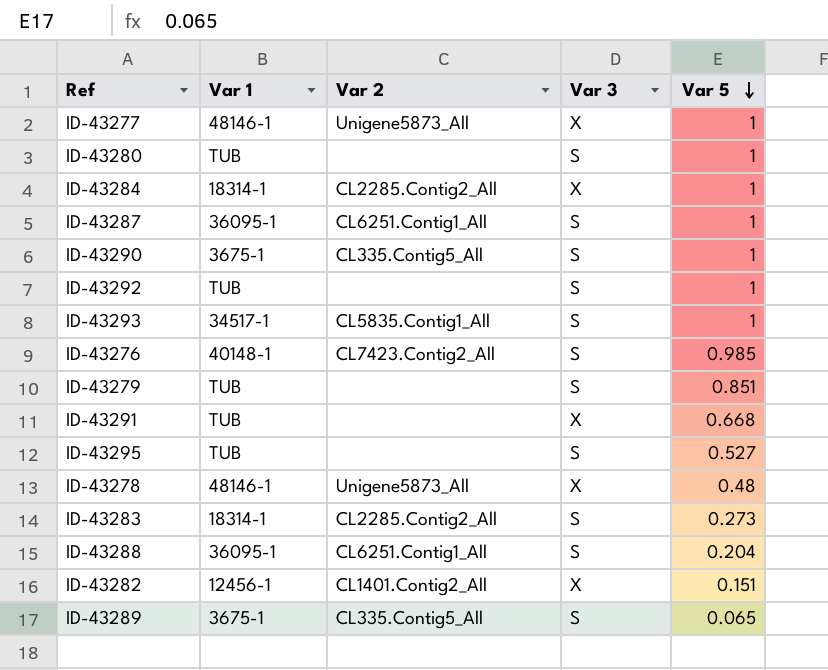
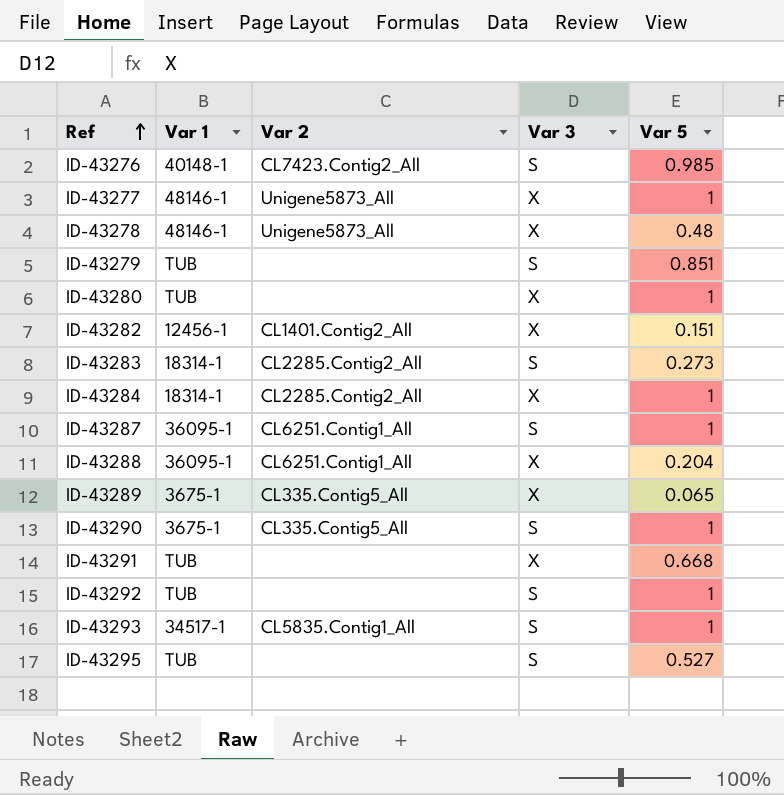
row order: Var 5 descending -> Ref ascending
ID-43280 | Var 3: S -> X
ID-43288 | Var 3: S -> X
ID-43289 | Var 3: S -> X

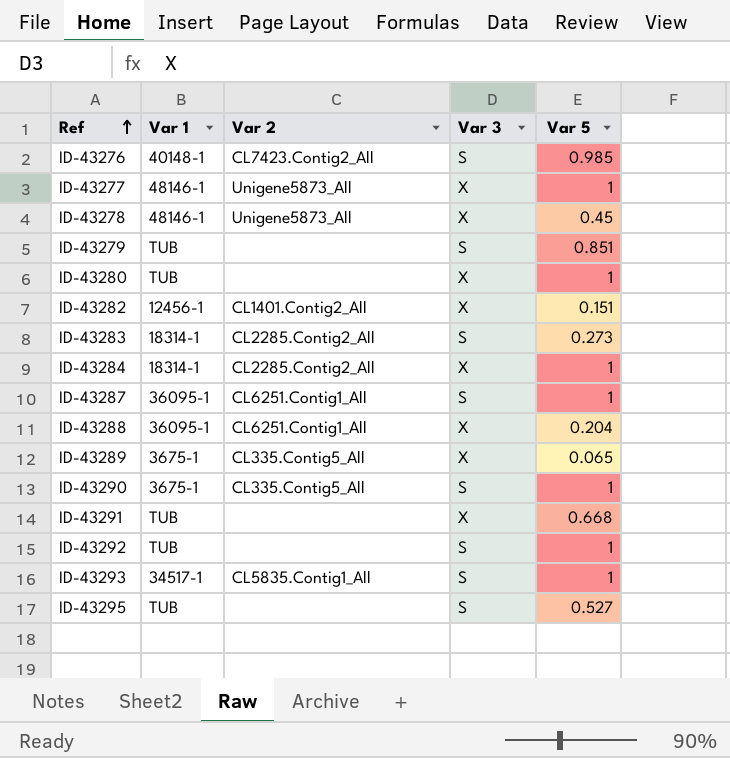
ID-43278 | Var 5: 0.48 -> 0.45

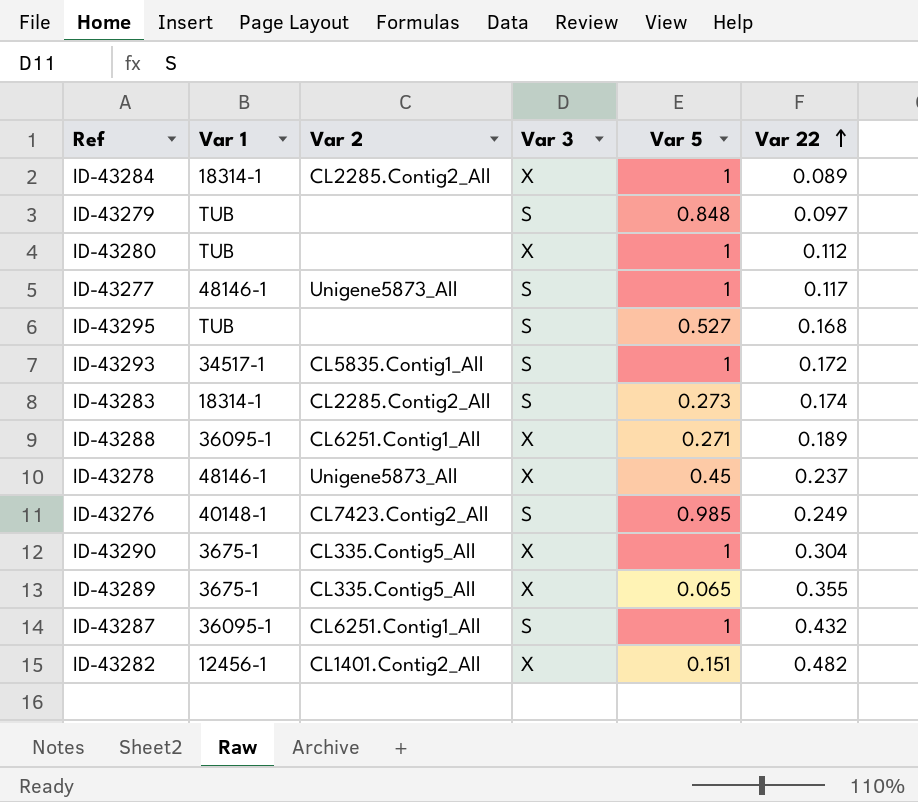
row order: Ref ascending -> Var 22 ascending
column Var 22 | position: none -> 6
row ID-43291: TUB | none | X | 0.668 -> none
row ID-43292: TUB | none | S | 1 -> none
ID-43279 | Var 5: 0.851 -> 0.848
ID-43277 | Var 3: X -> S
ID-43288 | Var 5: 0.204 -> 0.271
ID-43290 | Var 3: S -> X

